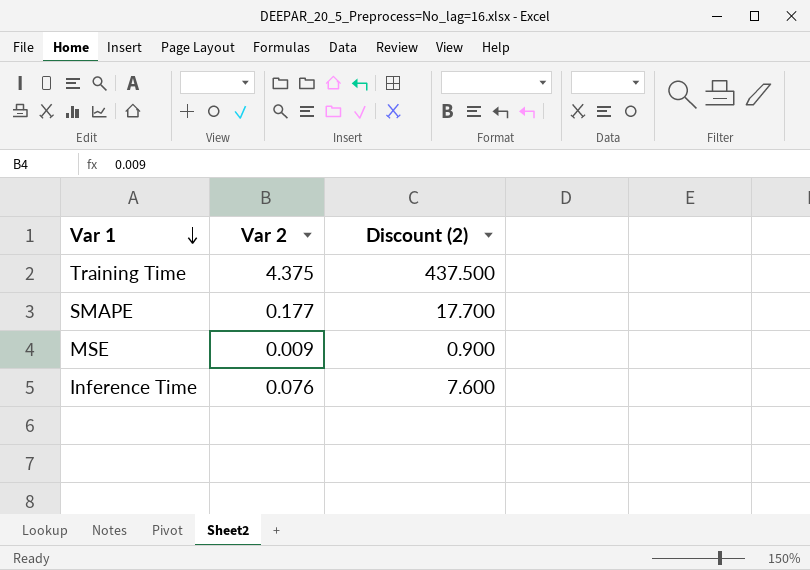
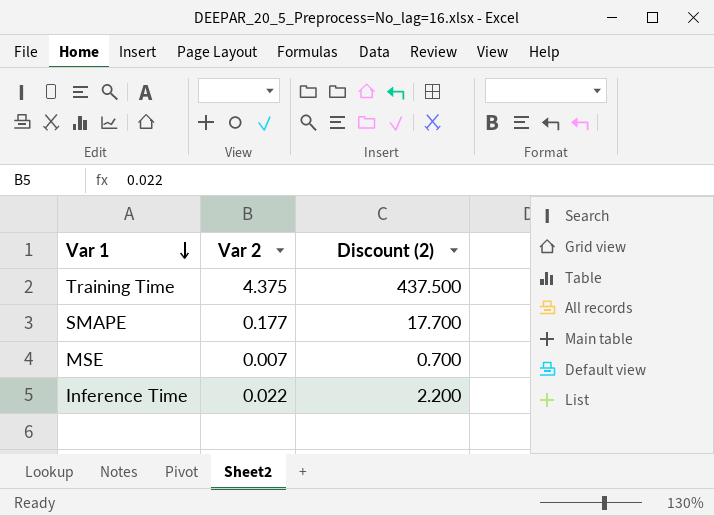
MSE | Var 2: 0.009 -> 0.007
MSE | Discount (2): 0.900 -> 0.700
Inference Time | Var 2: 0.076 -> 0.022
Inference Time | Discount (2): 7.600 -> 2.200

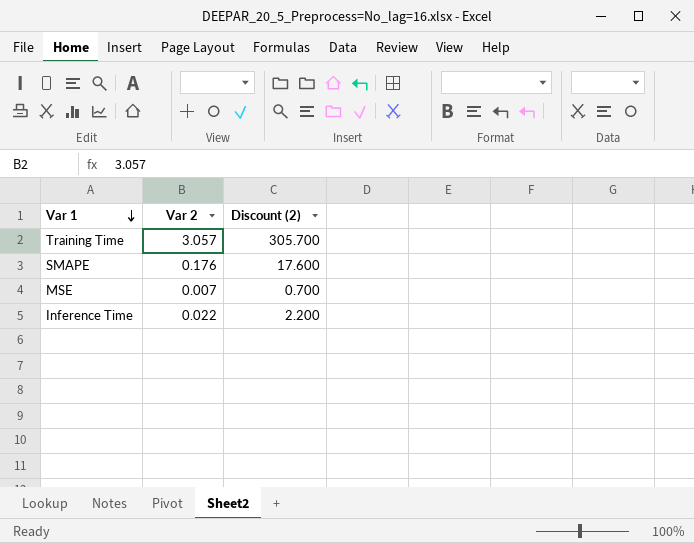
Training Time | Var 2: 4.375 -> 3.057
Training Time | Discount (2): 437.500 -> 305.700
SMAPE | Var 2: 0.177 -> 0.176
SMAPE | Discount (2): 17.700 -> 17.600

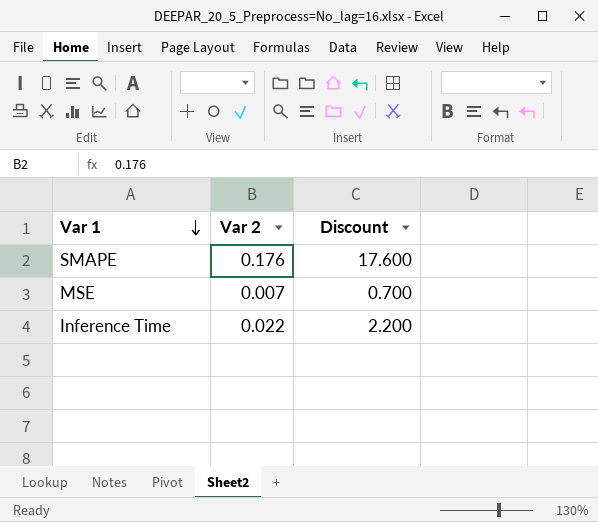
column name: Discount (2) -> Discount
row Training Time: 3.057 | 305.700 -> none

